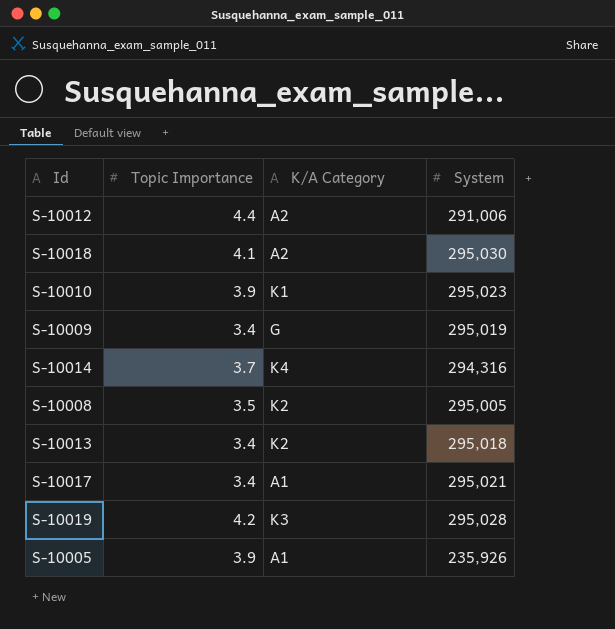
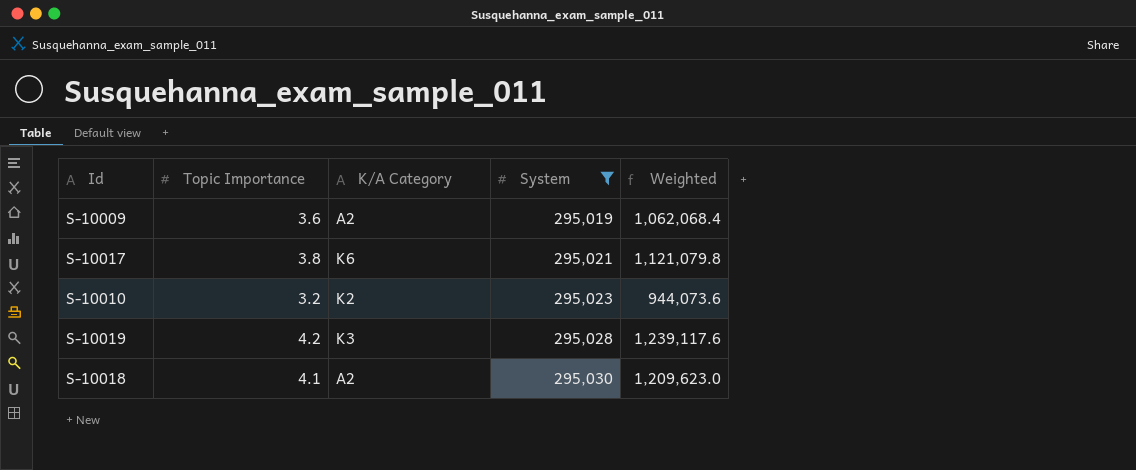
filter: none -> System >= 295,019
row order: none -> System ascending
column Weighted | formula: none -> [Topic Importance] * [System]
S-10009 | Topic Importance: 3.4 -> 3.6
S-10009 | K/A Category: G -> A2
S-10017 | Topic Importance: 3.4 -> 3.8
S-10017 | K/A Category: A1 -> K6
S-10010 | Topic Importance: 3.9 -> 3.2
S-10010 | K/A Category: K1 -> K2

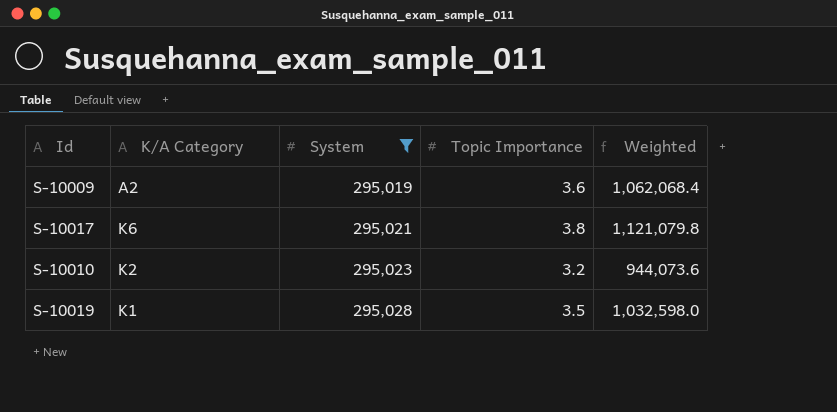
column Topic Importance | position: 2 -> 4
row S-10018: 4.1 | A2 | 295,030 | 1,209,623.0 -> none
S-10019 | K/A Category: K3 -> K1
S-10019 | Topic Importance: 4.2 -> 3.5
S-10019 | Weighted: 1,239,117.6 -> 1,032,598.0

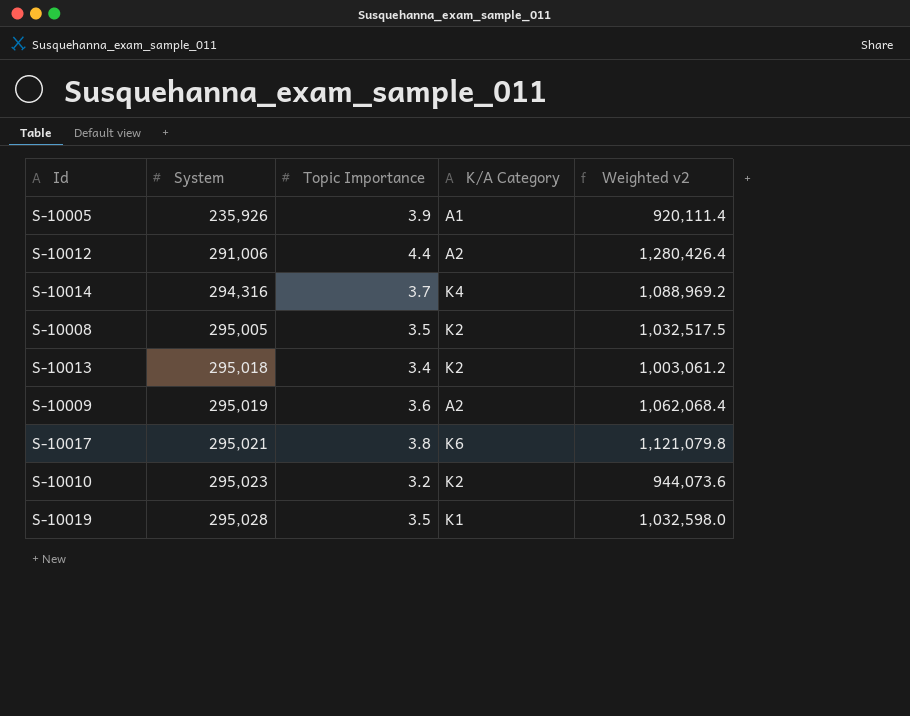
filter: System >= 295,019 -> none
column K/A Category | position: 2 -> 4
column name: Weighted -> Weighted v2

